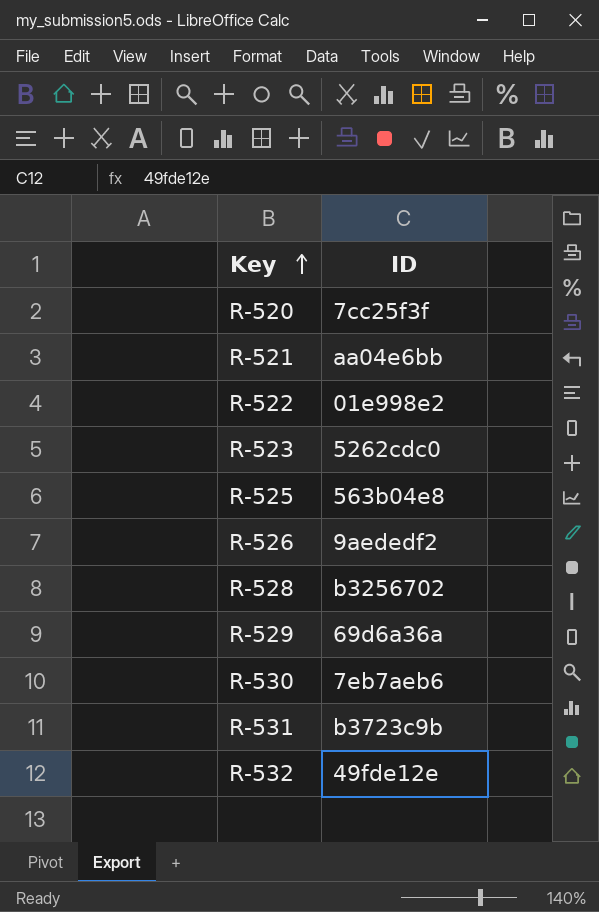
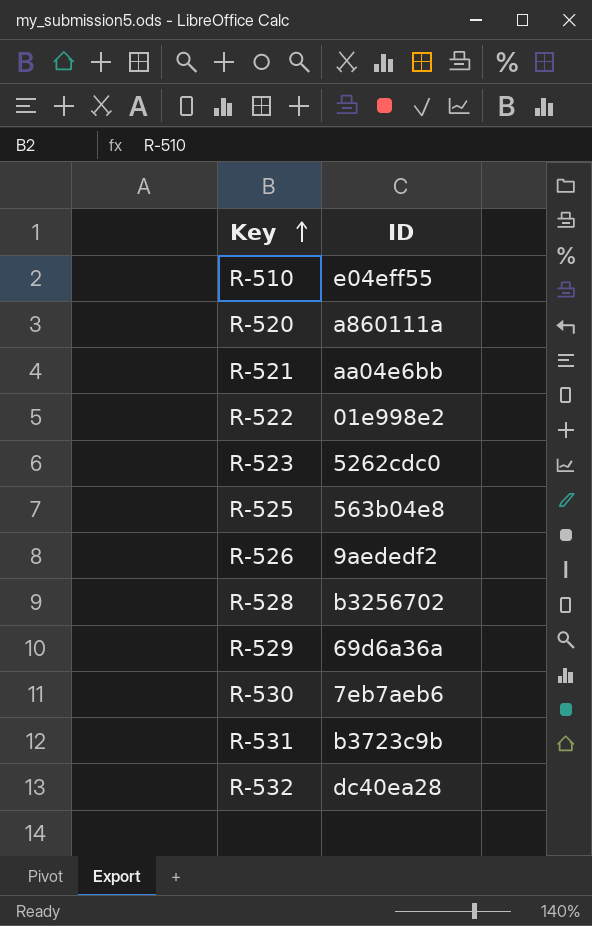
row R-510: none -> e04eff55
R-520 | ID: 7cc25f3f -> a860111a
R-532 | ID: 49fde12e -> dc40ea28

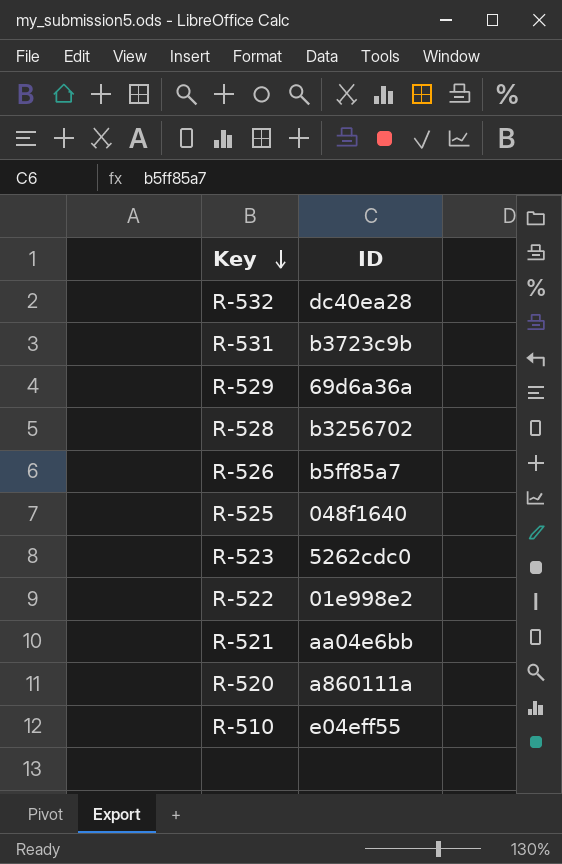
row order: Key ascending -> Key descending
row R-530: 7eb7aeb6 -> none
R-526 | ID: 9aededf2 -> b5ff85a7
R-525 | ID: 563b04e8 -> 048f1640

